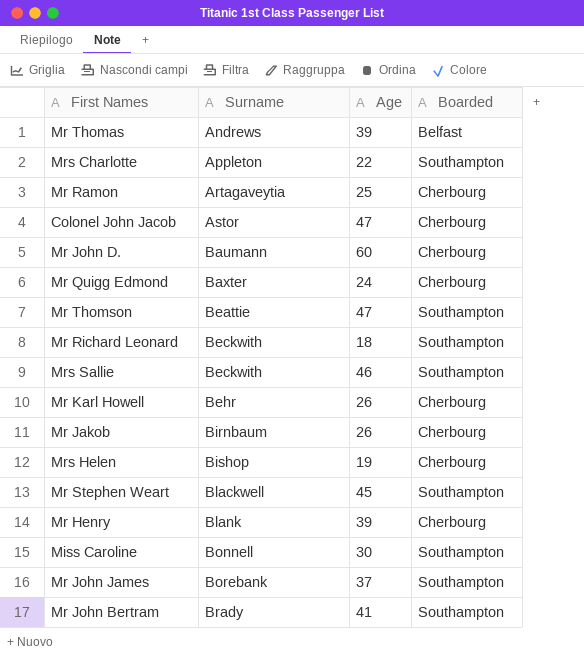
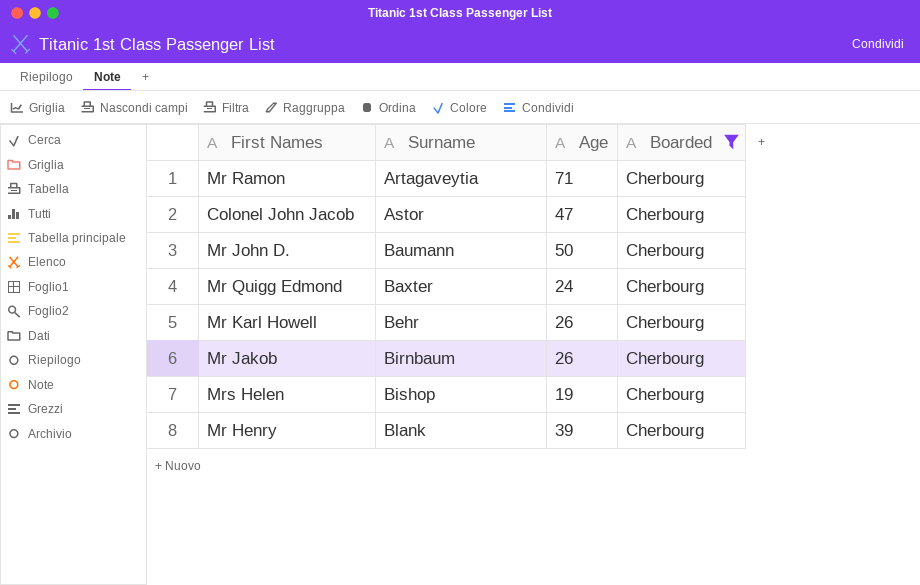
filter: none -> Boarded = Cherbourg
Mr Ramon | Age: 25 -> 71
Mr John D. | Age: 60 -> 50

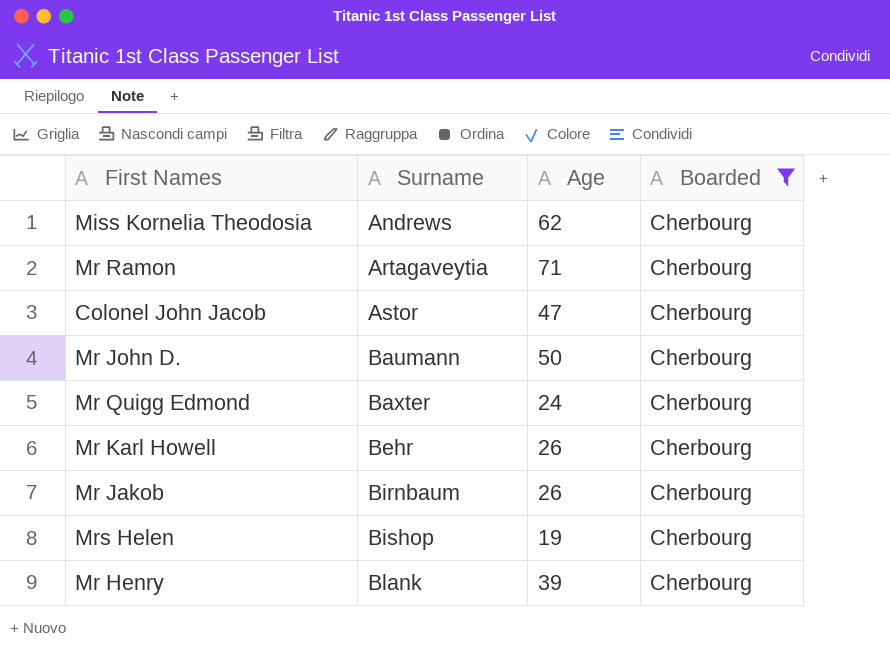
row Miss Kornelia Theodosia: none -> Andrews | 62 | Cherbourg

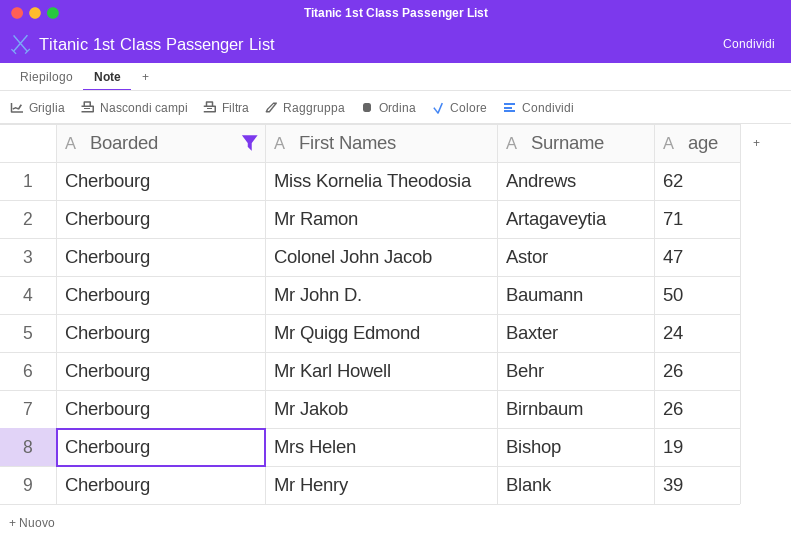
column Boarded | position: 4 -> 1
column name: Age -> age

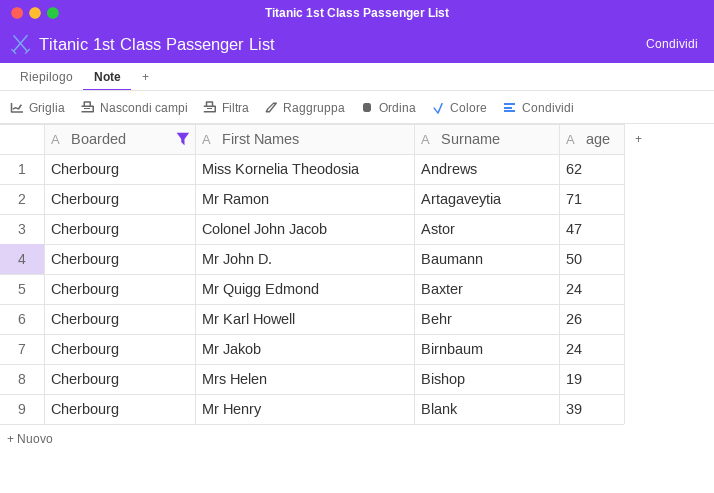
Mr Jakob | age: 26 -> 24

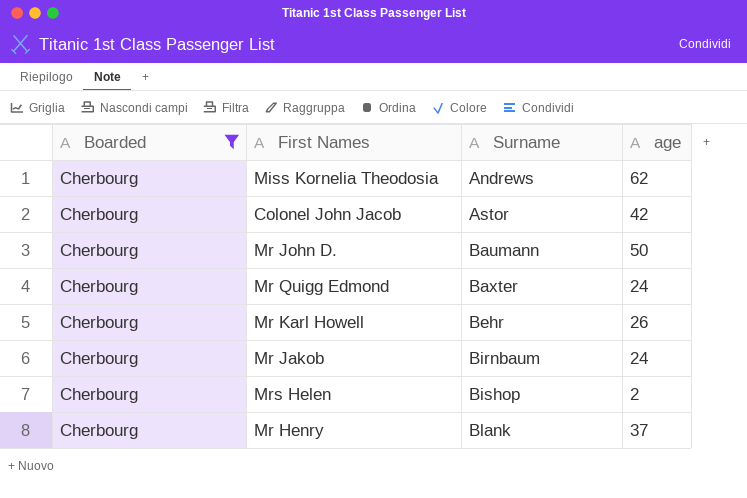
row Mr Ramon: Cherbourg | Artagaveytia | 71 -> none
Colonel John Jacob | age: 47 -> 42
Mrs Helen | age: 19 -> 2
Mr Henry | age: 39 -> 37

